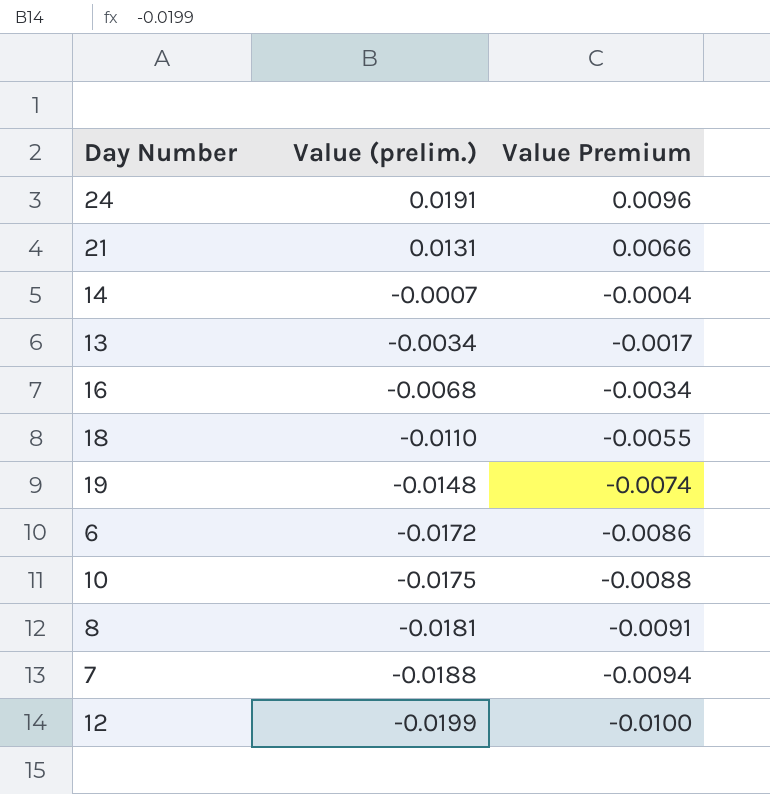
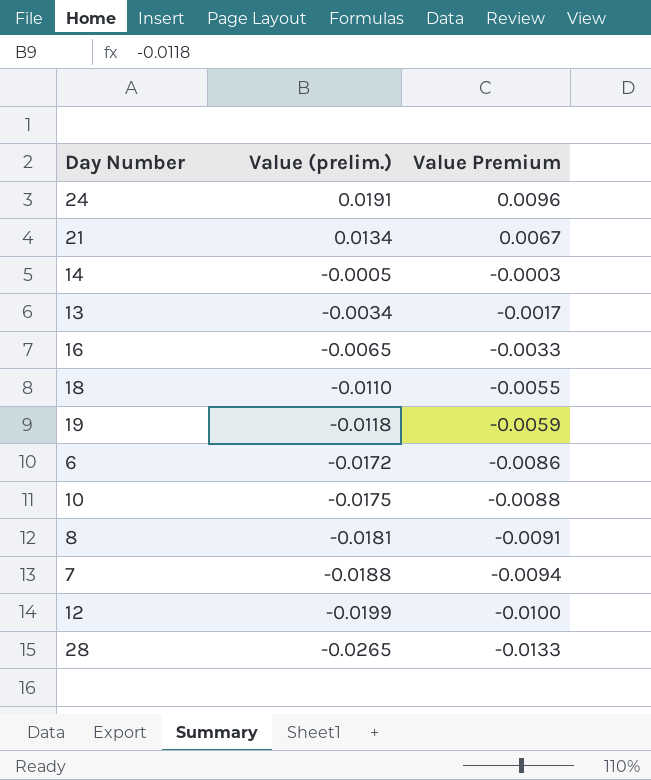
21 | Value (prelim.): 0.0131 -> 0.0134
21 | Value Premium: 0.0066 -> 0.0067
14 | Value (prelim.): -0.0007 -> -0.0005
14 | Value Premium: -0.0004 -> -0.0003
16 | Value (prelim.): -0.0068 -> -0.0065
16 | Value Premium: -0.0034 -> -0.0033
19 | Value (prelim.): -0.0148 -> -0.0118
19 | Value Premium: -0.0074 -> -0.0059
row 28: none -> -0.0265 | -0.0133

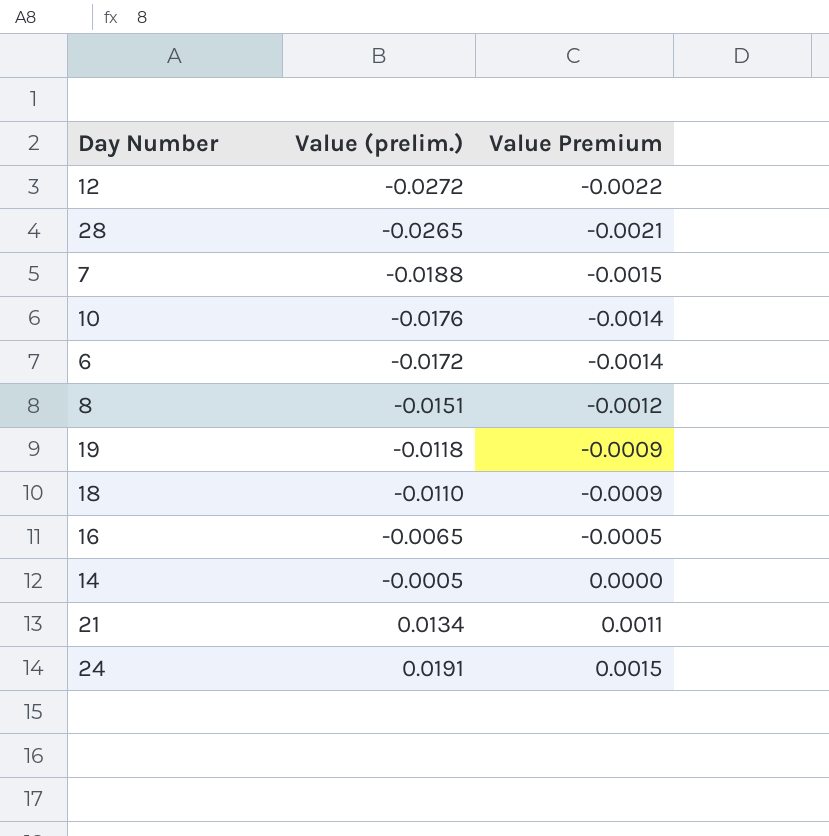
row order: Value (prelim.) descending -> Value (prelim.) ascending
column Value Premium | formula: [Value (prelim.)] * 0.5 -> [Value (prelim.)] * 0.08
row 13: -0.0034 | -0.0017 -> none
12 | Value (prelim.): -0.0199 -> -0.0272
10 | Value (prelim.): -0.0175 -> -0.0176
8 | Value (prelim.): -0.0181 -> -0.0151

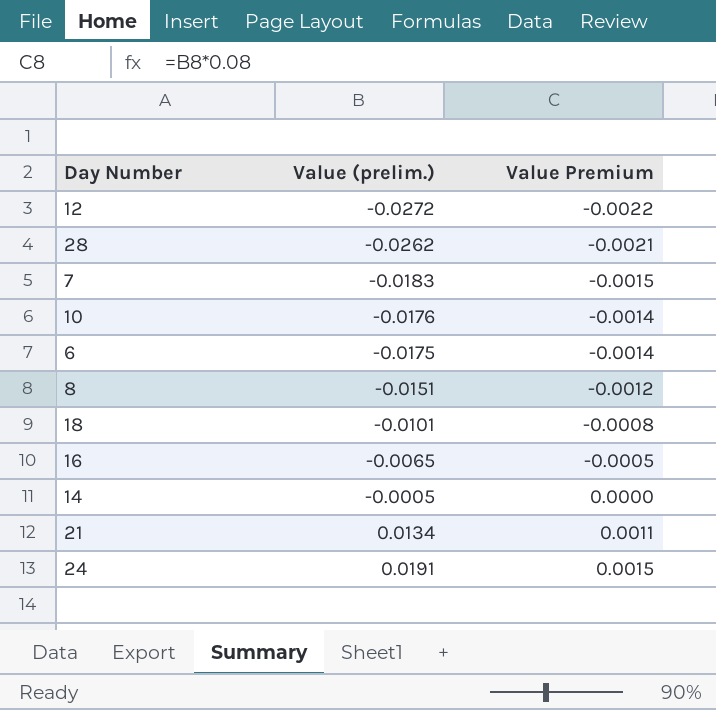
row 19: -0.0118 | -0.0009 -> none
28 | Value (prelim.): -0.0265 -> -0.0262
7 | Value (prelim.): -0.0188 -> -0.0183
6 | Value (prelim.): -0.0172 -> -0.0175
18 | Value (prelim.): -0.0110 -> -0.0101
18 | Value Premium: -0.0009 -> -0.0008

